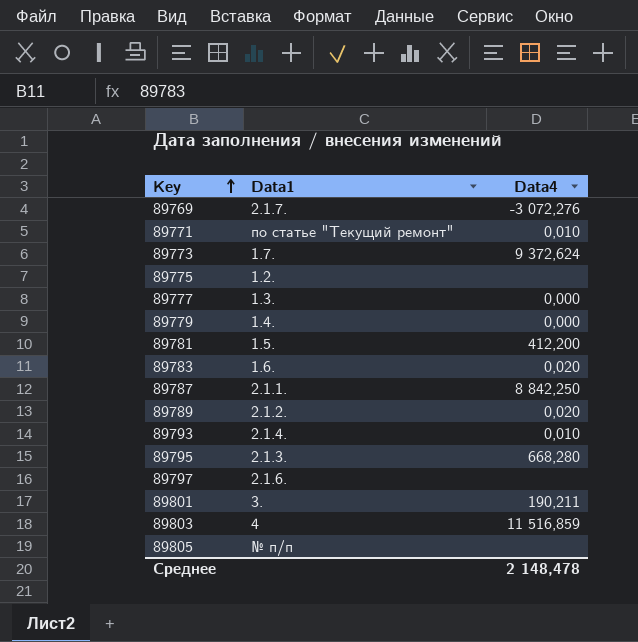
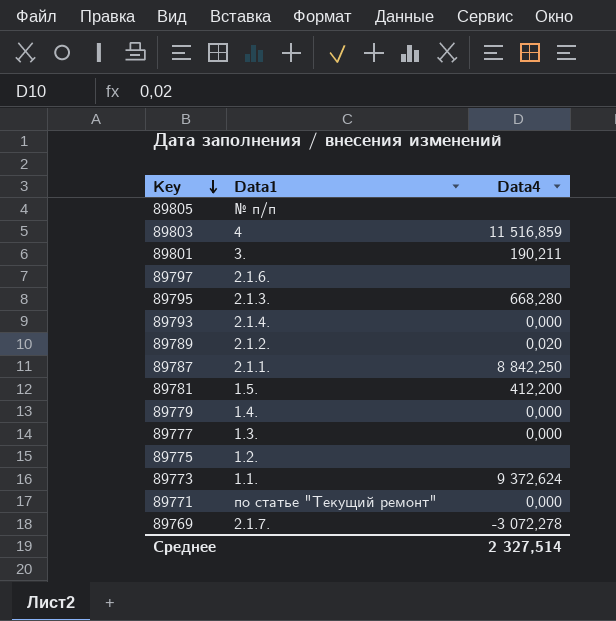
row order: Key ascending -> Key descending
row 89783: 1.6. | 0,020 -> none
89793 | Data4: 0,010 -> 0,000
89773 | Data1: 1.7. -> 1.1.
89771 | Data4: 0,010 -> 0,000
89769 | Data4: -3 072,276 -> -3 072,278
Среднее | Data4: 2 148,478 -> 2 327,514

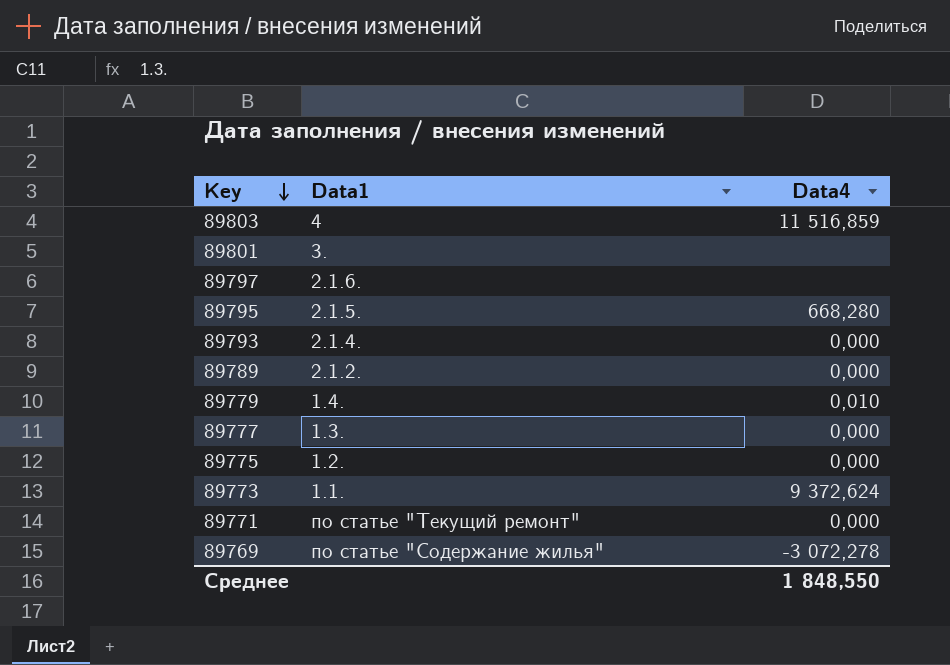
row 89805: № п/п | none -> none
row 89787: 2.1.1. | 8 842,250 -> none
row 89781: 1.5. | 412,200 -> none
89801 | Data4: 190,211 -> none
89795 | Data1: 2.1.3. -> 2.1.5.
89789 | Data4: 0,020 -> 0,000
89779 | Data4: 0,000 -> 0,010
89775 | Data4: none -> 0,000
89769 | Data1: 2.1.7. -> по статье "Содержание жилья"
Среднее | Data4: 2 327,514 -> 1 848,550

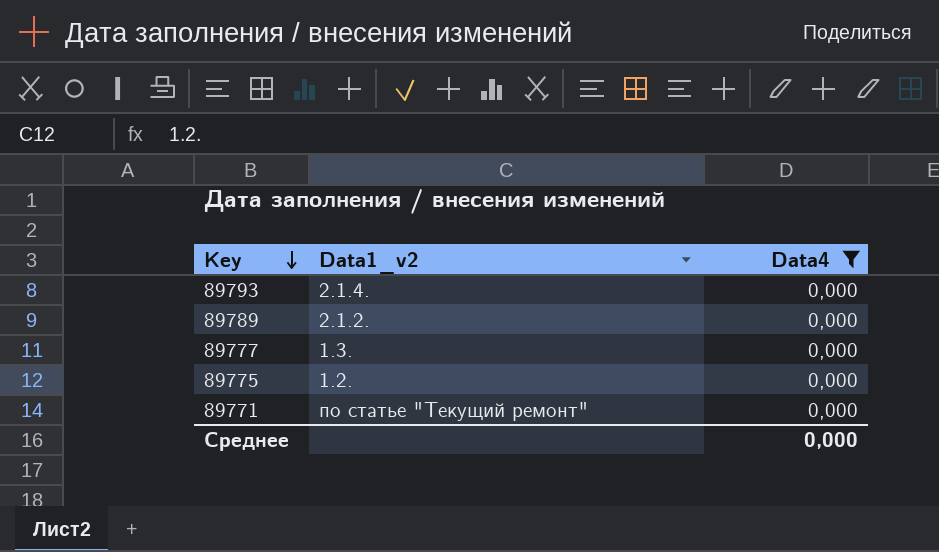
filter: none -> Data4 = 0,000
column name: Data1 -> Data1_v2
Среднее | Data4: 1 848,550 -> 0,000

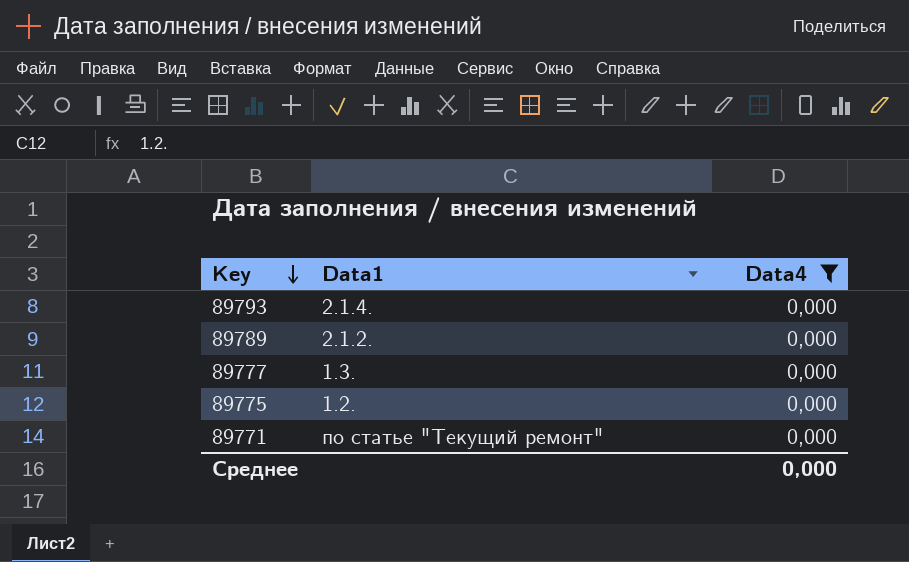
column name: Data1_v2 -> Data1

